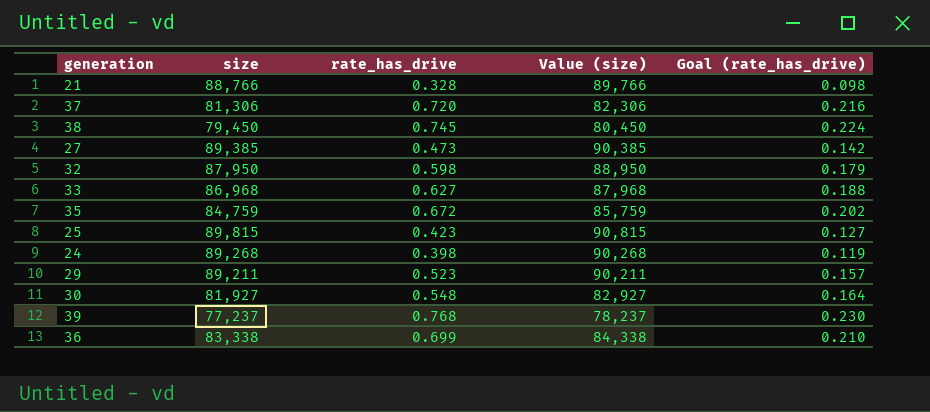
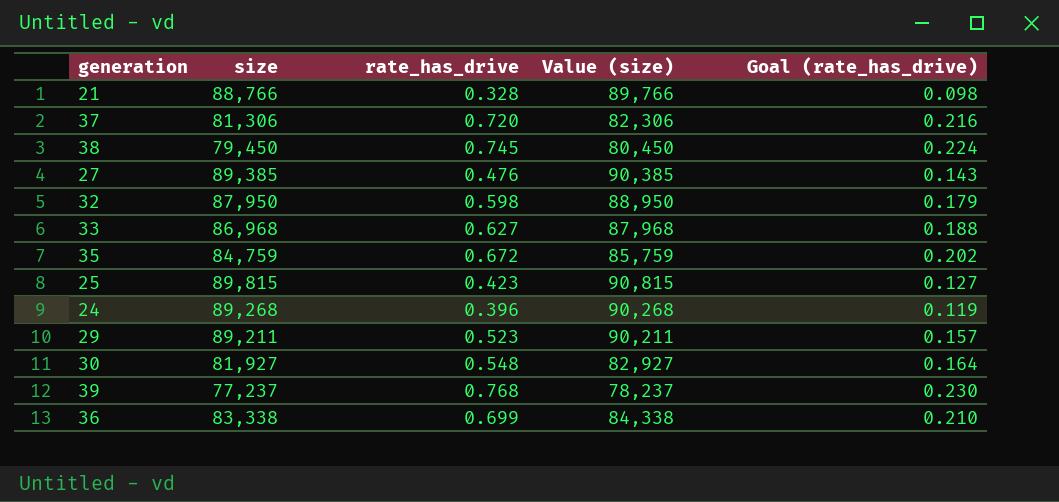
27 | rate_has_drive: 0.473 -> 0.476
27 | Goal (rate_has_drive): 0.142 -> 0.143
24 | rate_has_drive: 0.398 -> 0.396

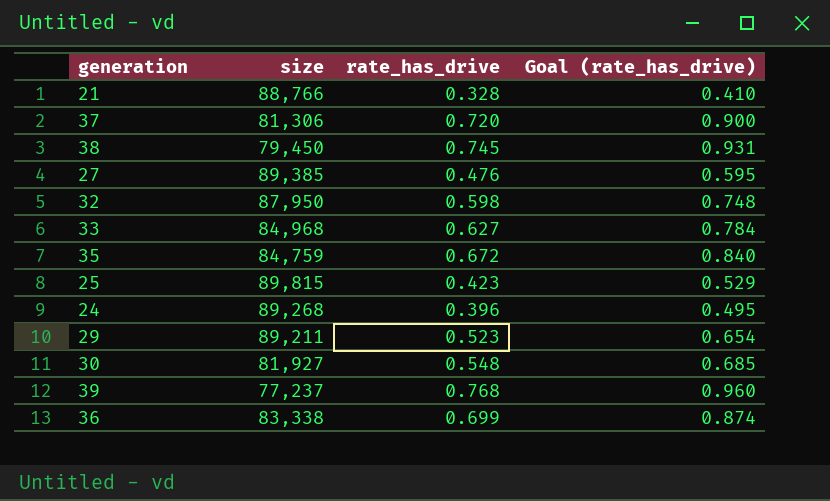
column Value (size) | formula: [size] + 1000 -> none
column Goal (rate_has_drive) | formula: [rate_has_drive] * 0.3 -> [rate_has_drive] * 1.25
33 | size: 86,968 -> 84,968

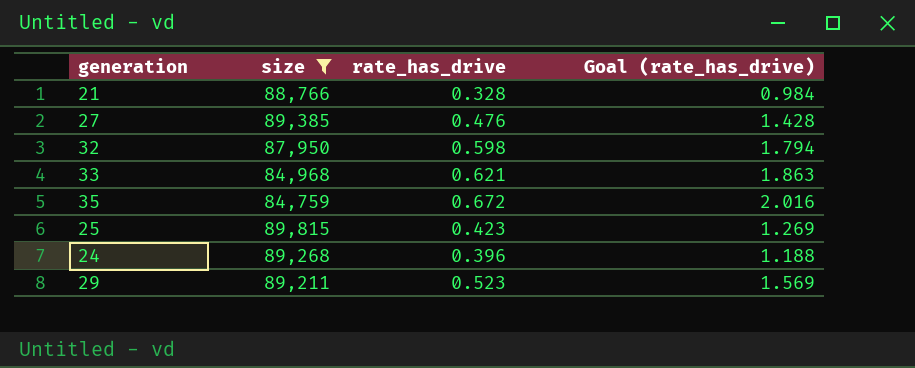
filter: none -> size >= 84,759
column Goal (rate_has_drive) | formula: [rate_has_drive] * 1.25 -> [rate_has_drive] * 3
33 | rate_has_drive: 0.627 -> 0.621

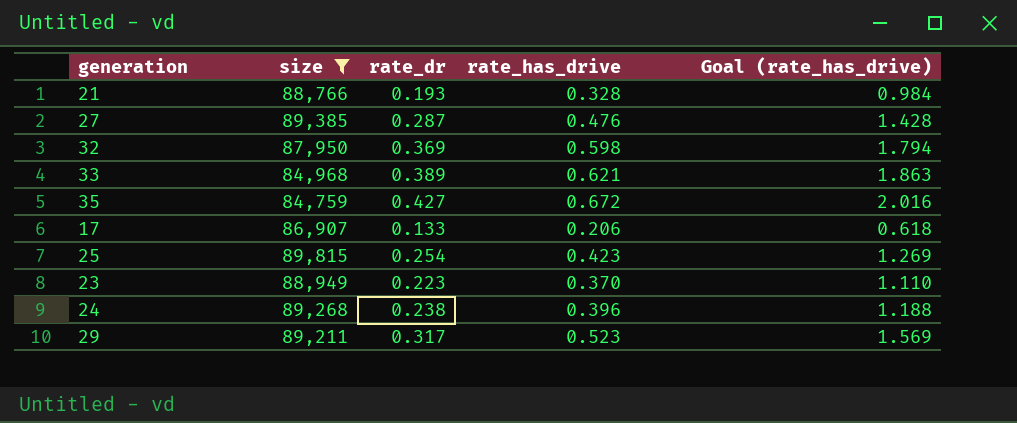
column rate_dr | position: none -> 3
row 17: none -> 86,907 | 0.133 | 0.206 | 0.618
row 23: none -> 88,949 | 0.223 | 0.370 | 1.110

